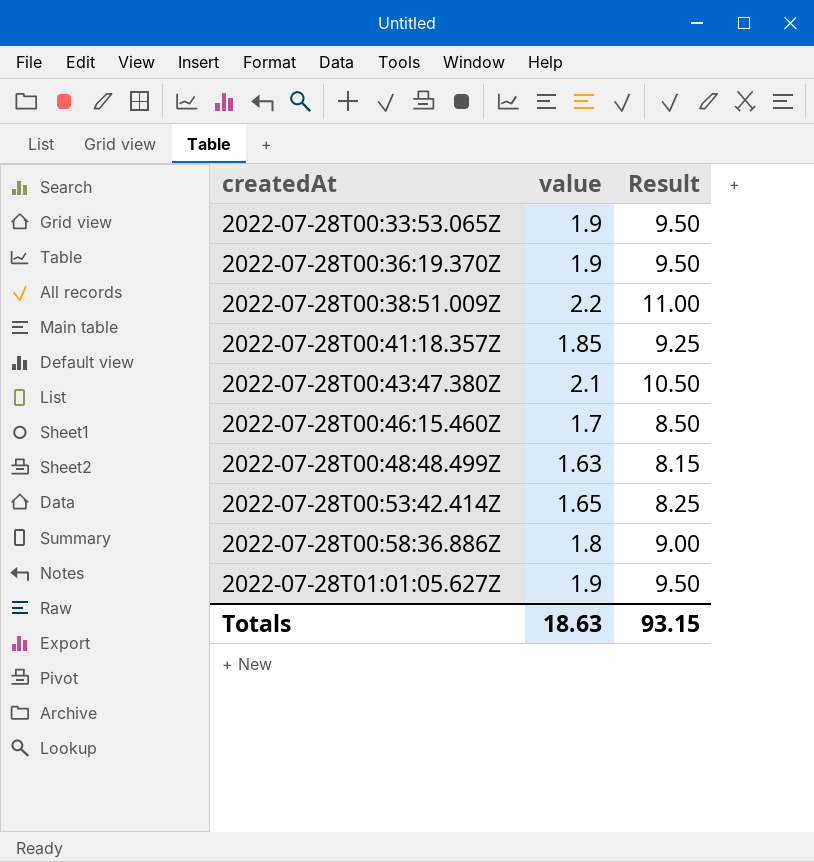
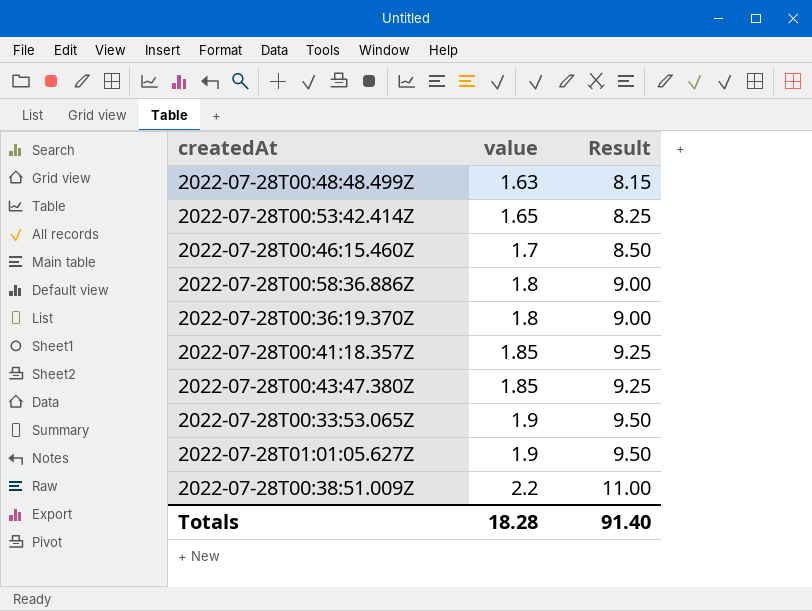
row order: createdAt ascending -> value ascending
2022-07-28T00:36:19.370Z | value: 1.9 -> 1.8
2022-07-28T00:36:19.370Z | Result: 9.50 -> 9.00
2022-07-28T00:43:47.380Z | value: 2.1 -> 1.85
2022-07-28T00:43:47.380Z | Result: 10.50 -> 9.25
Totals | value: 18.63 -> 18.28
Totals | Result: 93.15 -> 91.40

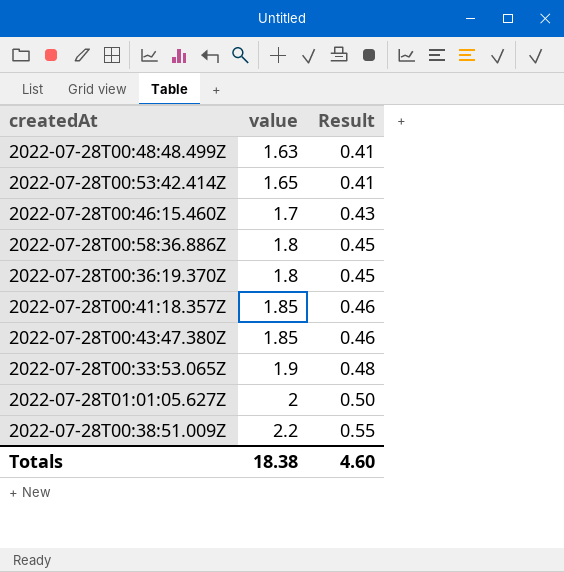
column Result | formula: [value] * 5 -> [value] * 0.25
2022-07-28T01:01:05.627Z | value: 1.9 -> 2
Totals | value: 18.28 -> 18.38
Totals | Result: 91.40 -> 4.60

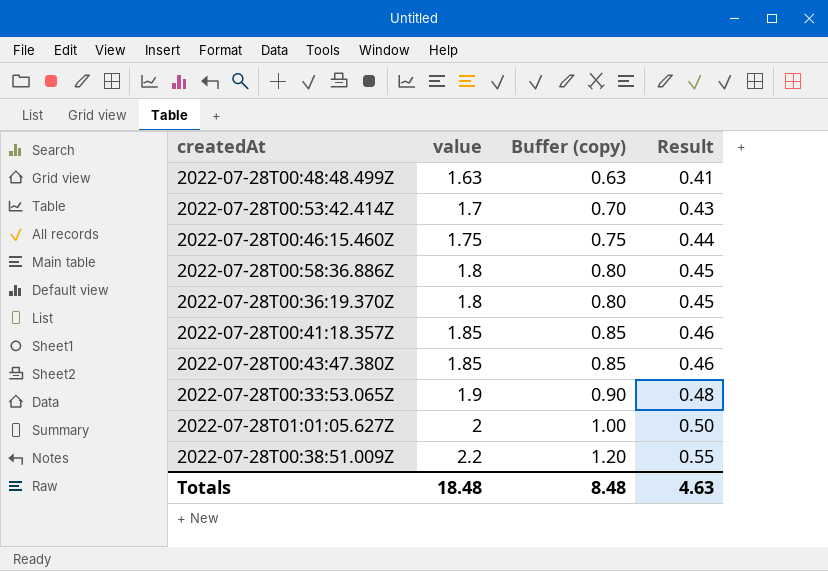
column Buffer (copy) | formula: none -> [value] - 1
2022-07-28T00:53:42.414Z | value: 1.65 -> 1.7
2022-07-28T00:53:42.414Z | Result: 0.41 -> 0.43
2022-07-28T00:46:15.460Z | value: 1.7 -> 1.75
2022-07-28T00:46:15.460Z | Result: 0.43 -> 0.44
Totals | value: 18.38 -> 18.48
Totals | Result: 4.60 -> 4.63

